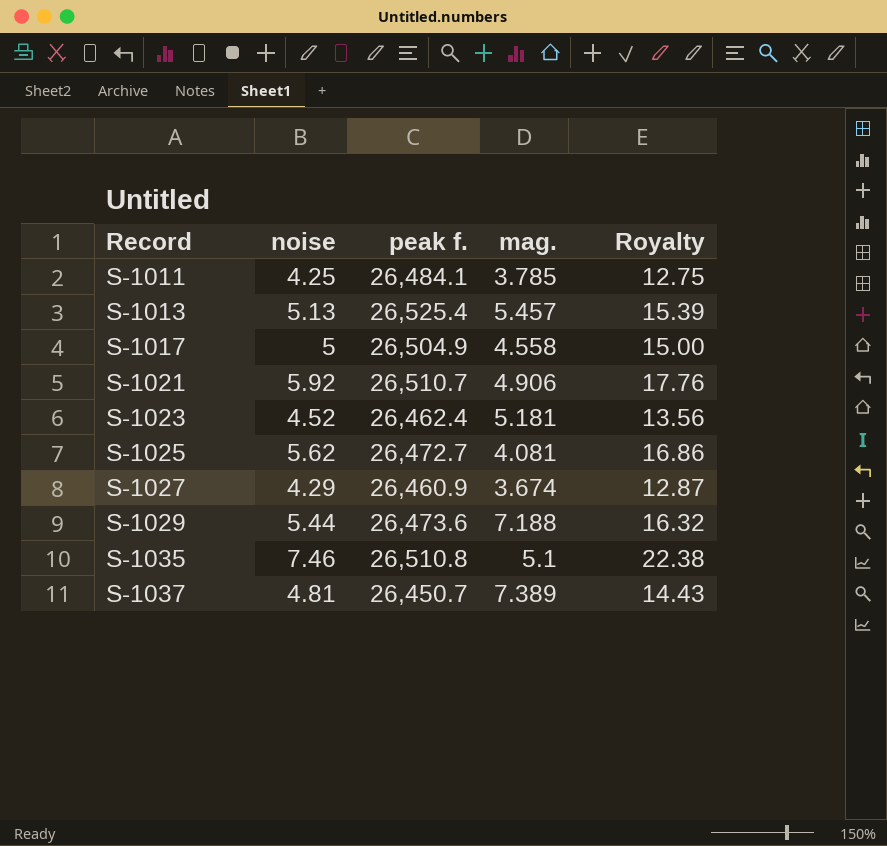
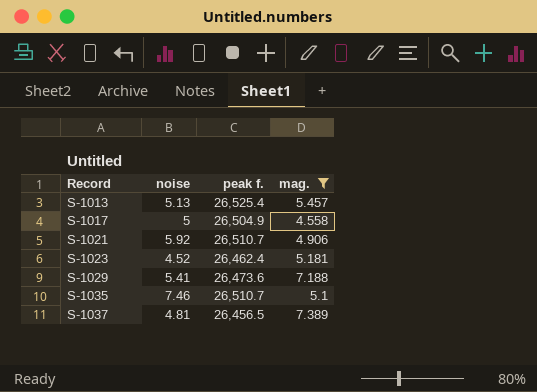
filter: none -> mag. >= 4.558
column Royalty | formula: [noise] * 3 -> none
S-1029 | noise: 5.44 -> 5.41
S-1035 | peak f.: 26,510.8 -> 26,510.7
S-1037 | peak f.: 26,450.7 -> 26,456.5

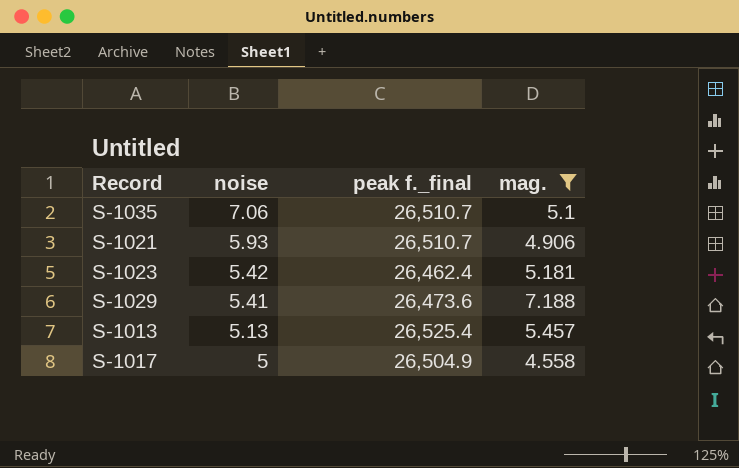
row order: Record ascending -> noise descending
column name: peak f. -> peak f._final
row S-1037: 4.81 | 26,456.5 | 7.389 -> none
S-1035 | noise: 7.46 -> 7.06
S-1021 | noise: 5.92 -> 5.93
S-1023 | noise: 4.52 -> 5.42

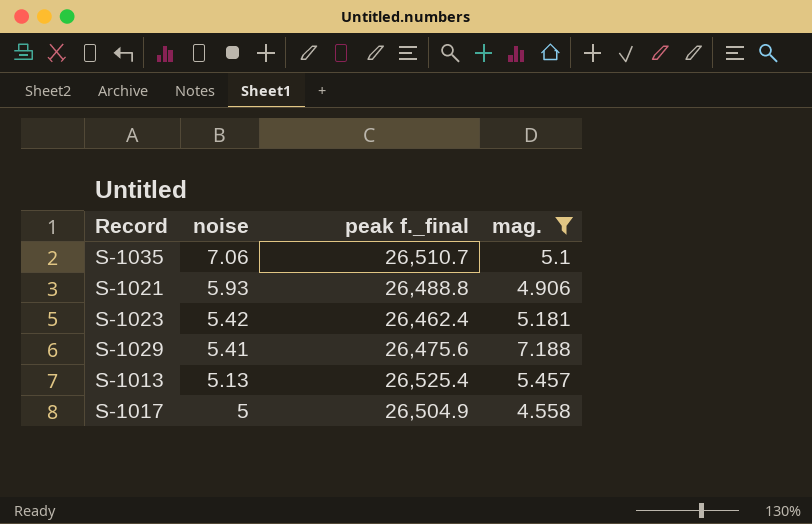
S-1021 | peak f._final: 26,510.7 -> 26,488.8
S-1029 | peak f._final: 26,473.6 -> 26,475.6

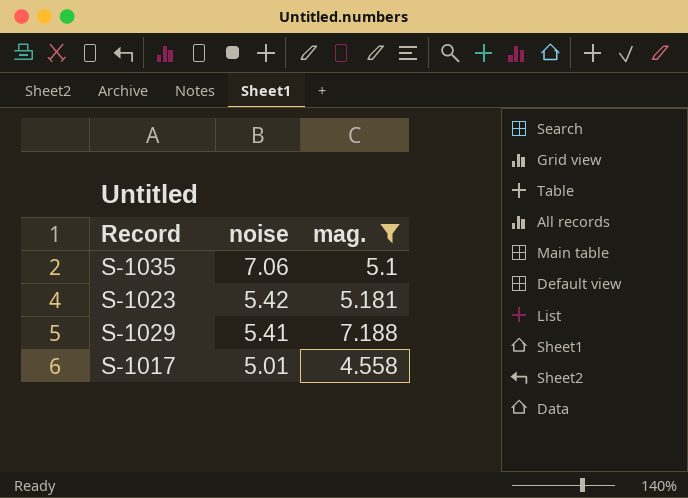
column peak f._final | position: 3 -> none
row S-1021: 5.93 | 26,488.8 | 4.906 -> none
row S-1013: 5.13 | 26,525.4 | 5.457 -> none
S-1017 | noise: 5 -> 5.01

